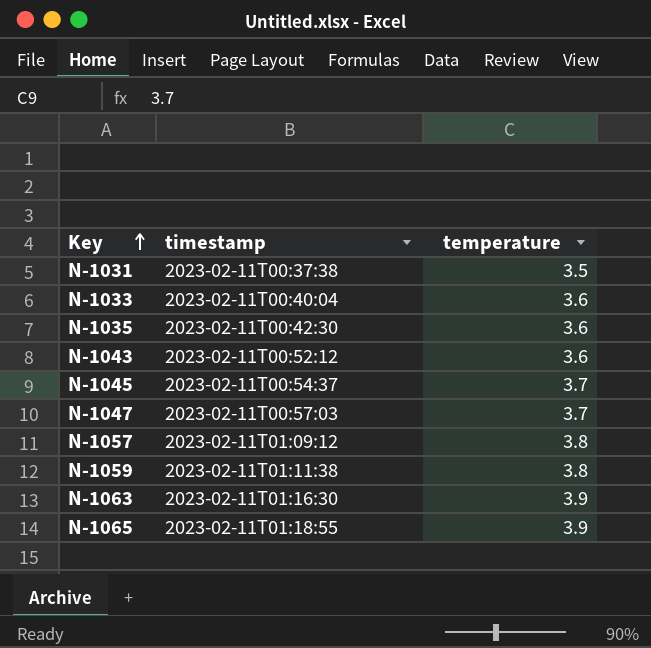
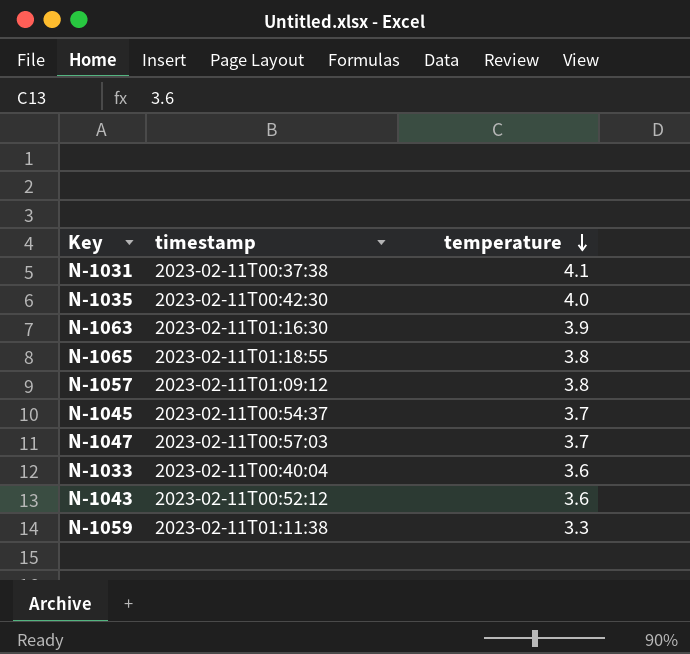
row order: Key ascending -> temperature descending
N-1031 | temperature: 3.5 -> 4.1
N-1035 | temperature: 3.6 -> 4.0
N-1065 | temperature: 3.9 -> 3.8
N-1059 | temperature: 3.8 -> 3.3

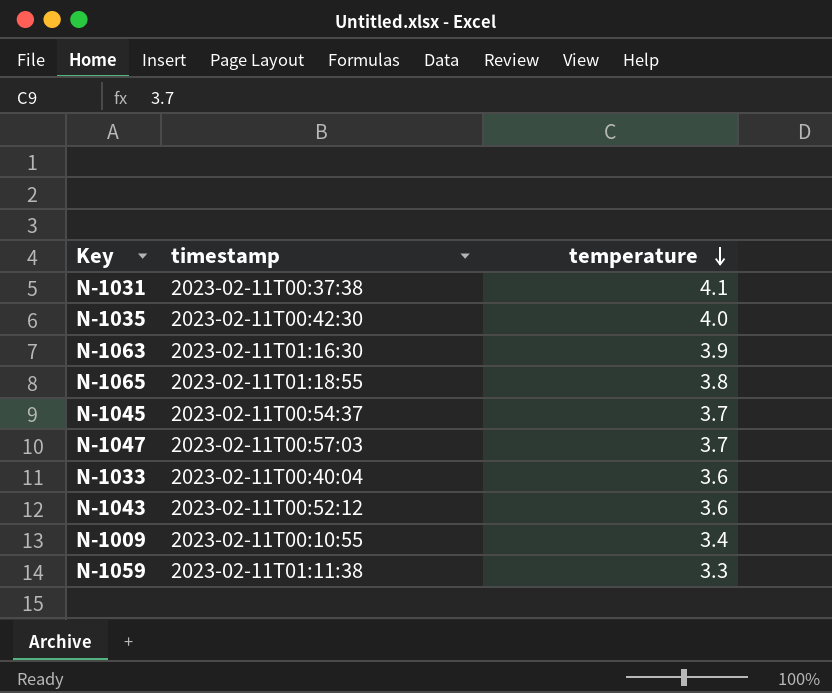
row N-1057: 2023-02-11T01:09:12 | 3.8 -> none
row N-1009: none -> 2023-02-11T00:10:55 | 3.4

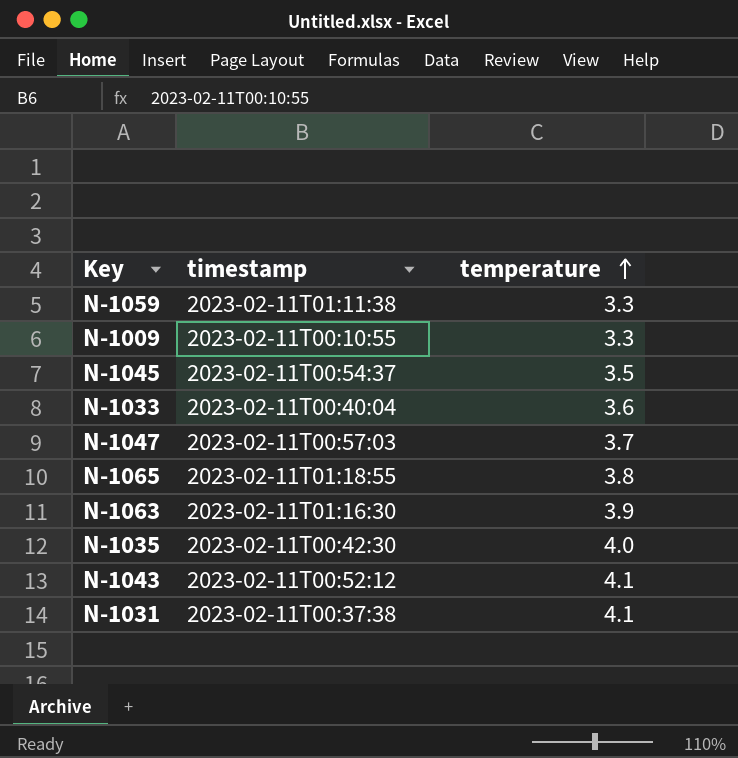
row order: temperature descending -> temperature ascending
N-1009 | temperature: 3.4 -> 3.3
N-1045 | temperature: 3.7 -> 3.5
N-1043 | temperature: 3.6 -> 4.1

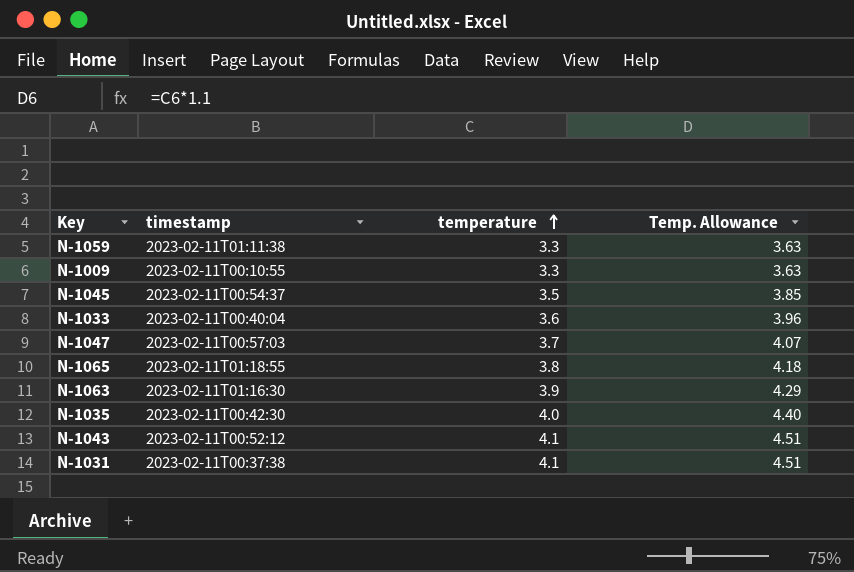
column Temp. Allowance | formula: none -> [temperature] * 1.1

